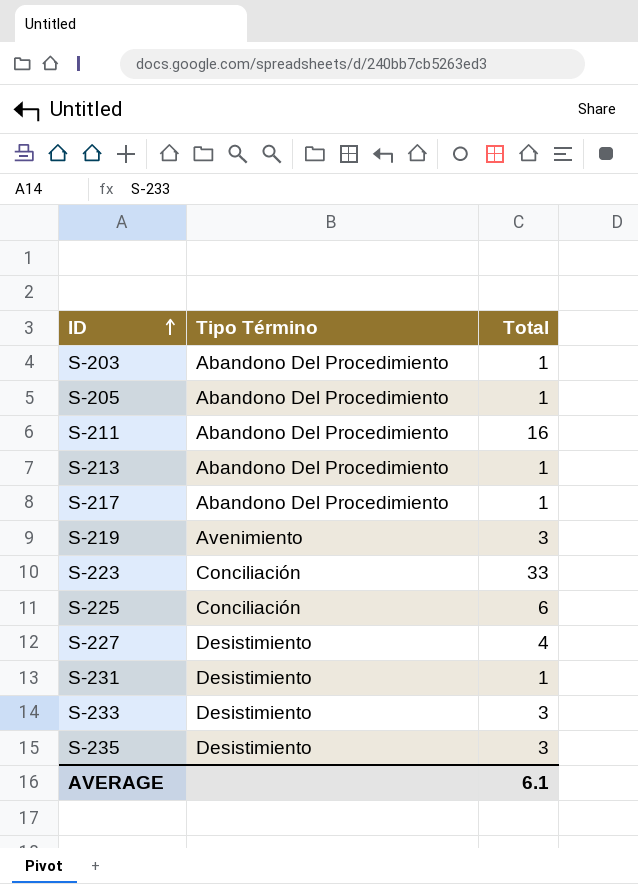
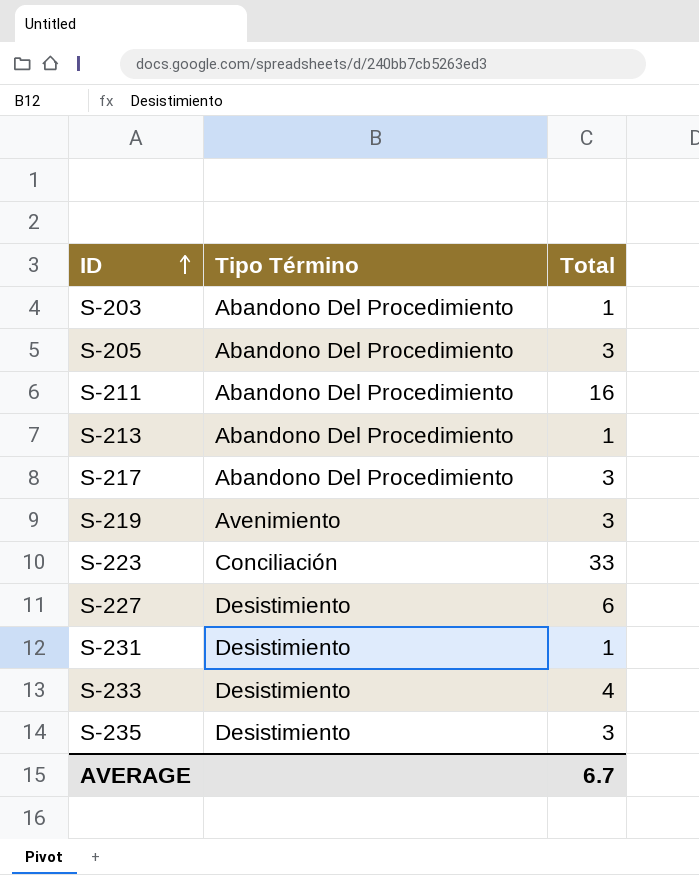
row S-225: Conciliación | 6 -> none
S-205 | Total: 1 -> 3
S-217 | Total: 1 -> 3
S-227 | Total: 4 -> 6
S-233 | Total: 3 -> 4
AVERAGE | Total: 6.1 -> 6.7

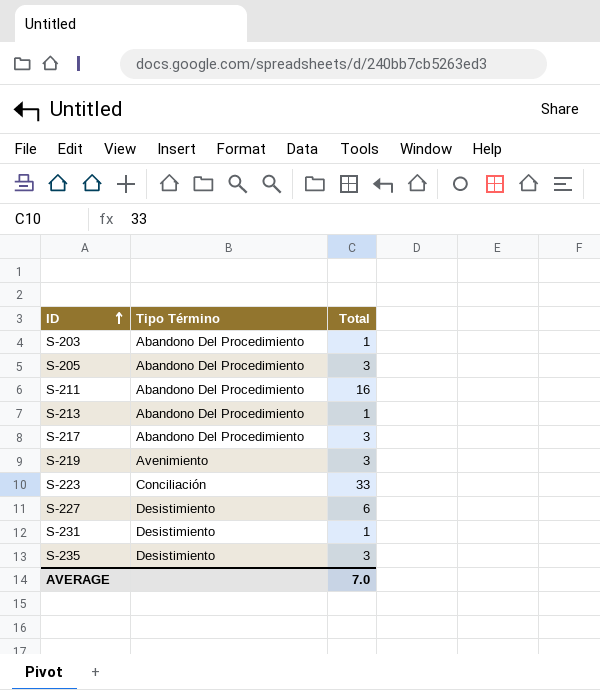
row S-233: Desistimiento | 4 -> none
AVERAGE | Total: 6.7 -> 7.0

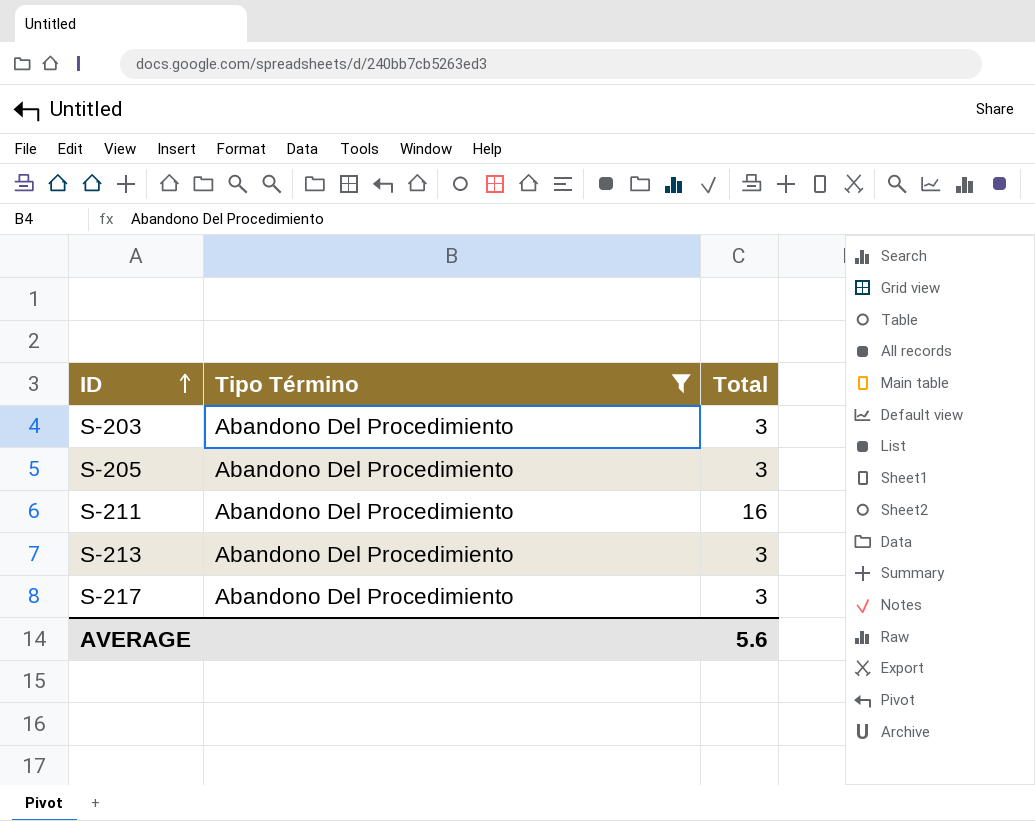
filter: none -> Tipo Término = Abandono Del Procedimiento
S-203 | Total: 1 -> 3
S-213 | Total: 1 -> 3
AVERAGE | Total: 7.0 -> 5.6

